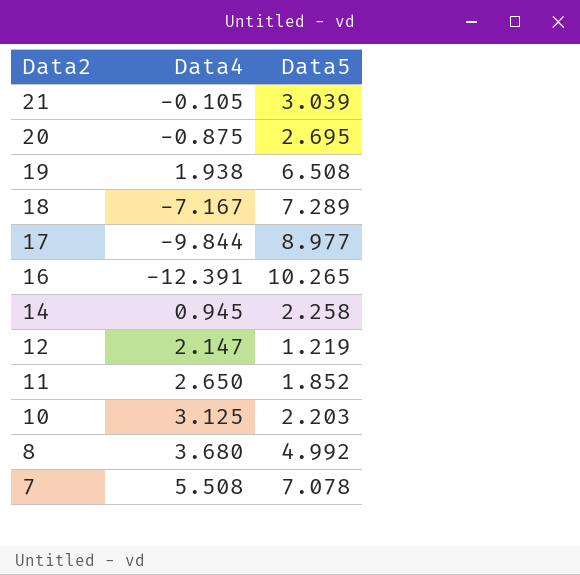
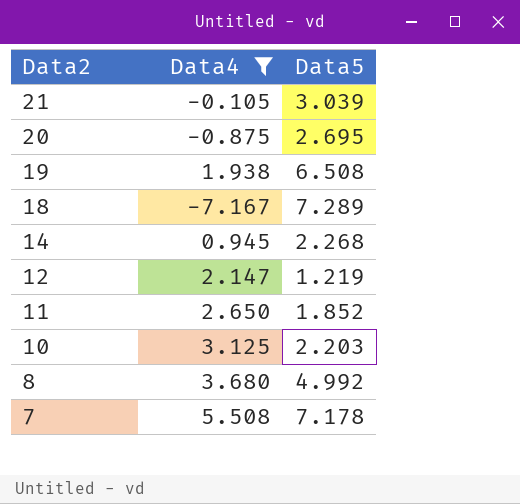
filter: none -> Data4 >= -7.167
14 | Data5: 2.258 -> 2.268
7 | Data5: 7.078 -> 7.178

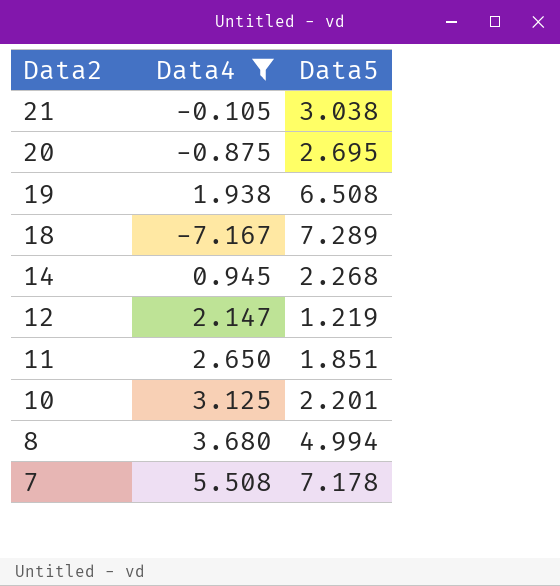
21 | Data5: 3.039 -> 3.038
11 | Data5: 1.852 -> 1.851
10 | Data5: 2.203 -> 2.201
8 | Data5: 4.992 -> 4.994

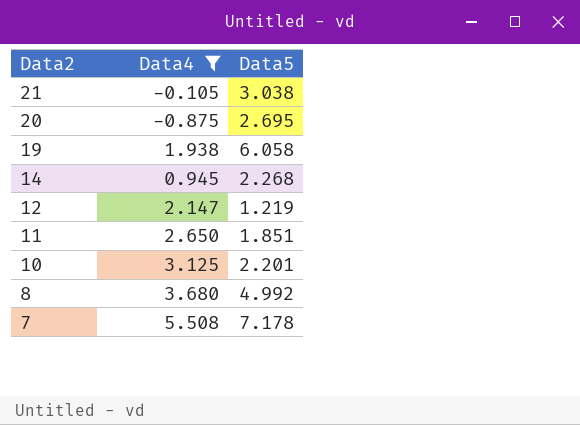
row 18: -7.167 | 7.289 -> none
19 | Data5: 6.508 -> 6.058
8 | Data5: 4.994 -> 4.992

